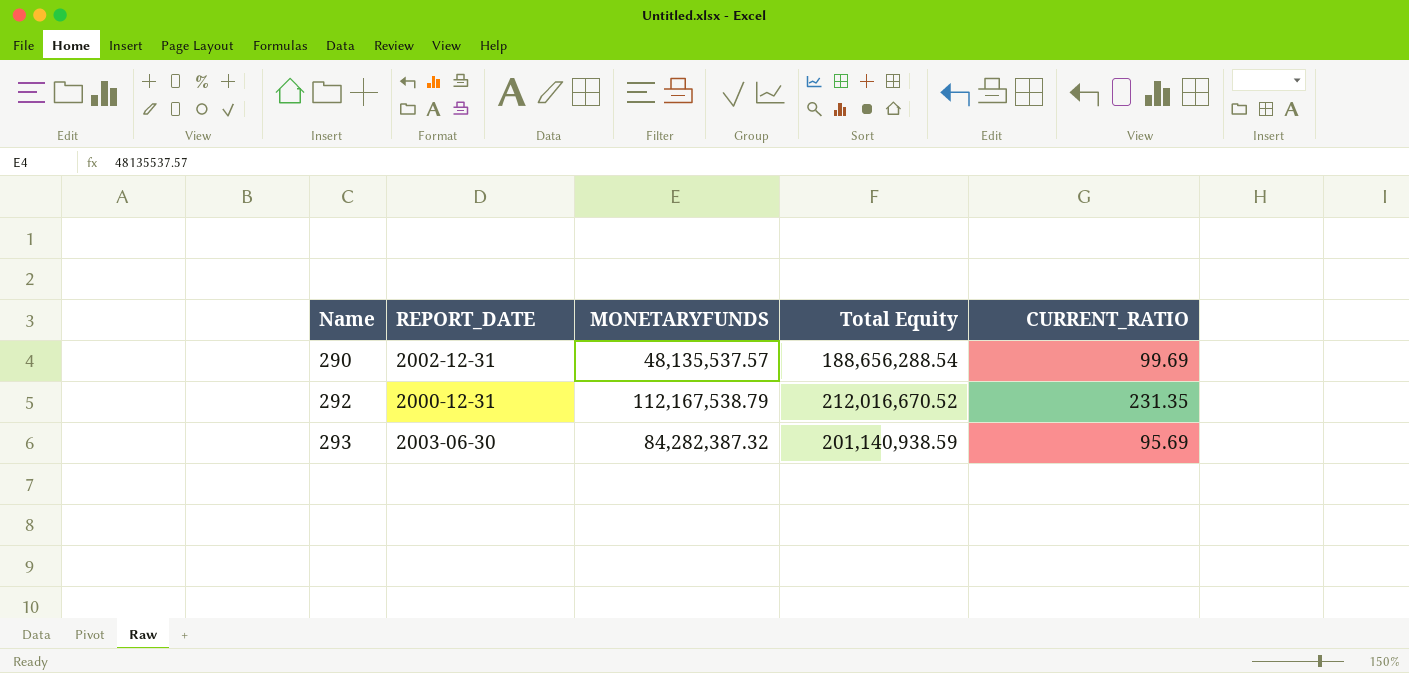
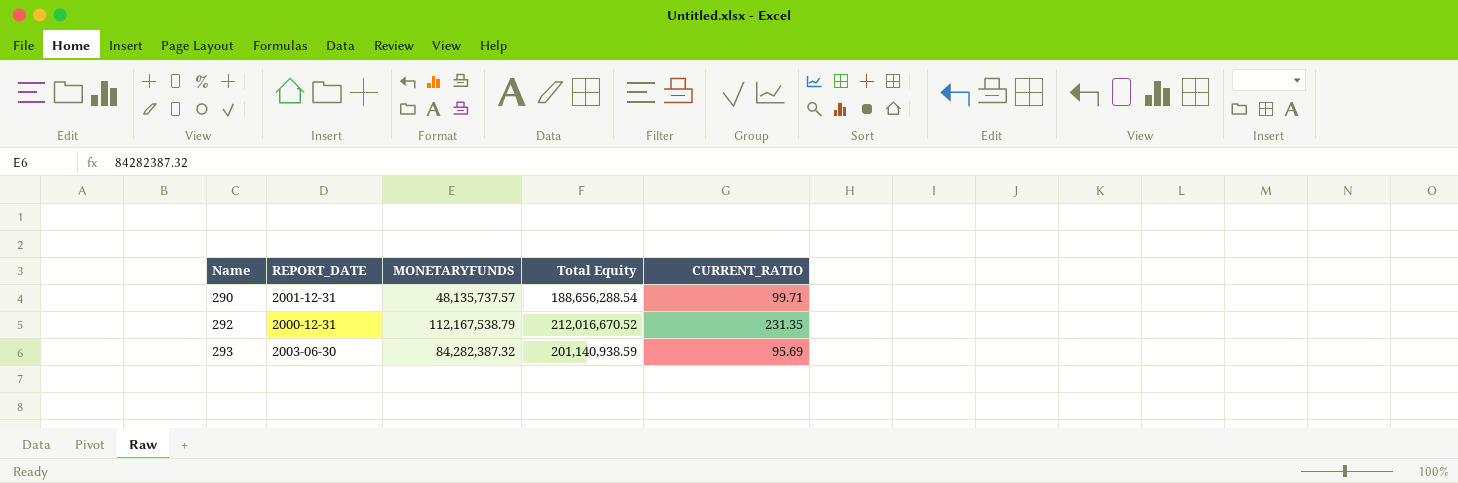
290 | REPORT_DATE: 2002-12-31 -> 2001-12-31
290 | MONETARYFUNDS: 48,135,537.57 -> 48,135,737.57
290 | CURRENT_RATIO: 99.69 -> 99.71

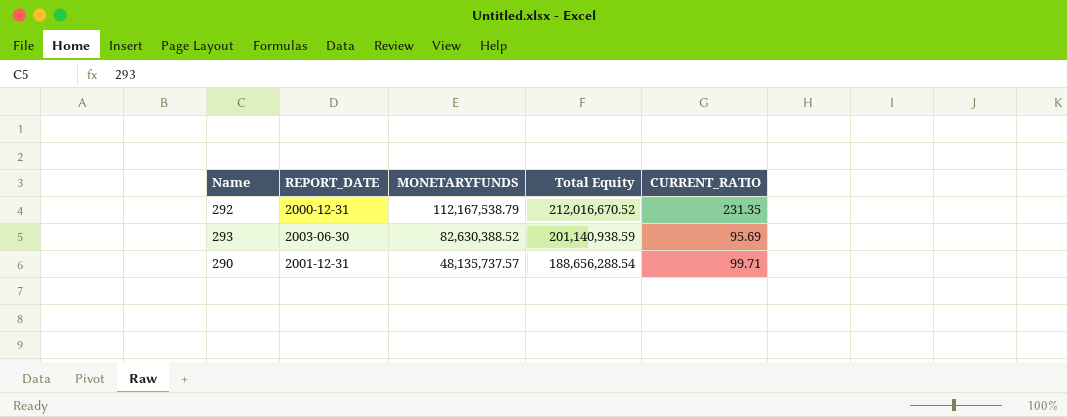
row order: Name ascending -> MONETARYFUNDS descending
293 | MONETARYFUNDS: 84,282,387.32 -> 82,630,388.52

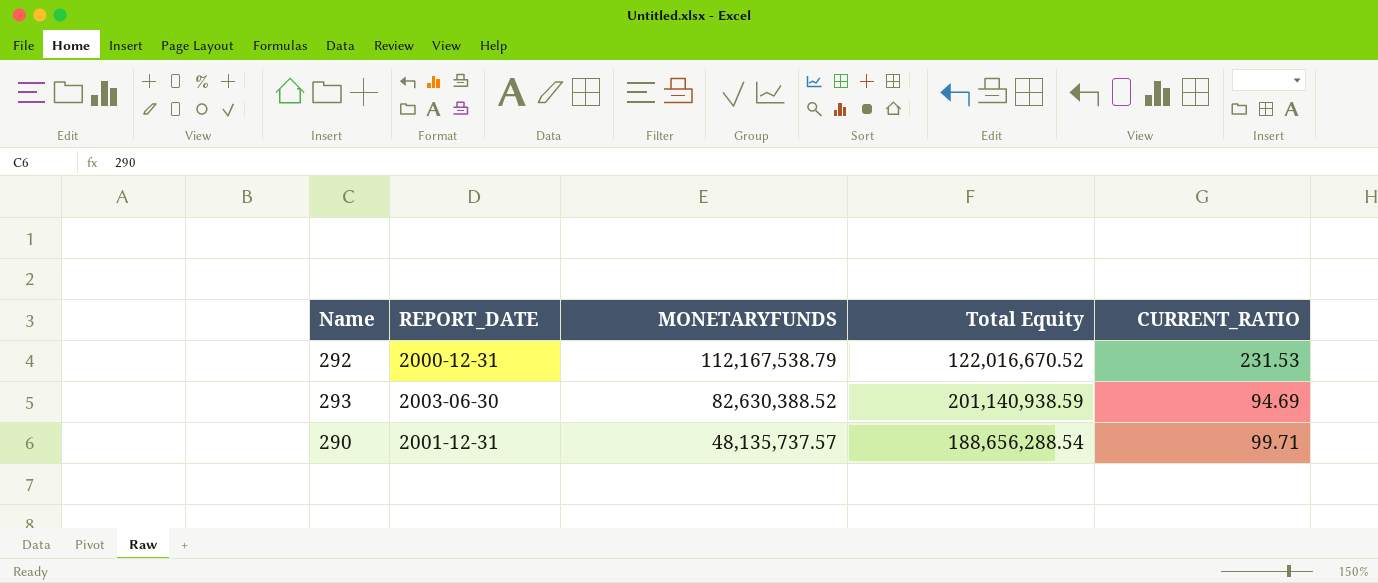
292 | Total Equity: 212,016,670.52 -> 122,016,670.52
292 | CURRENT_RATIO: 231.35 -> 231.53
293 | CURRENT_RATIO: 95.69 -> 94.69

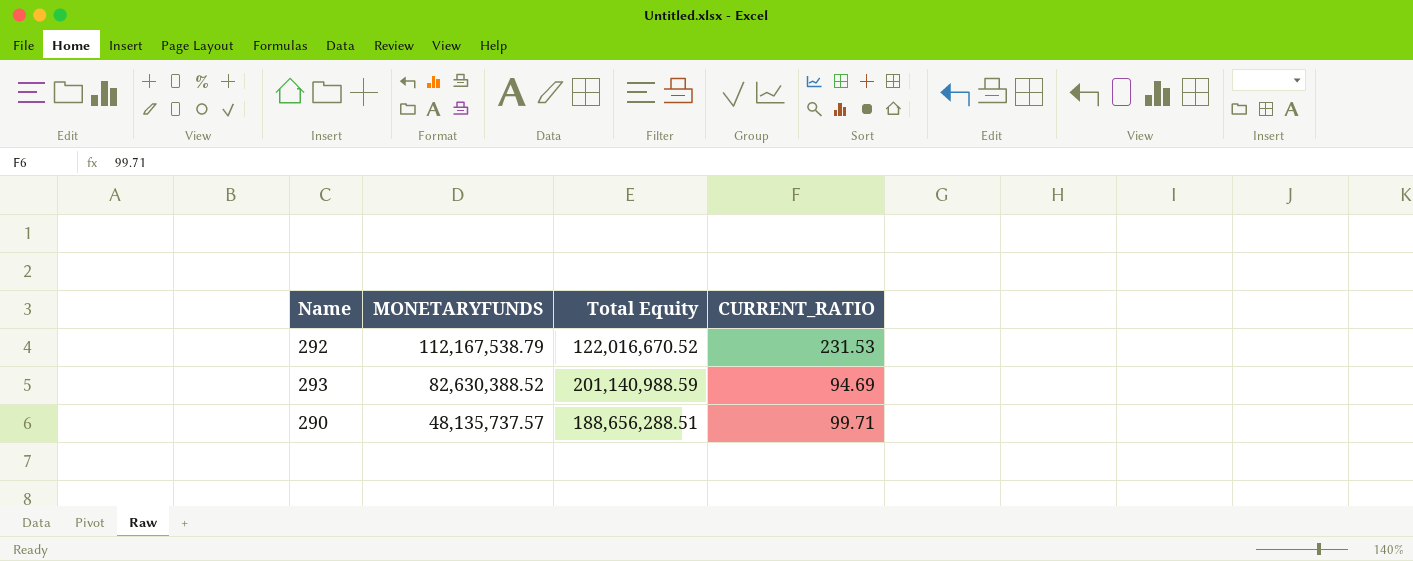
column REPORT_DATE | position: 2 -> none
293 | Total Equity: 201,140,938.59 -> 201,140,988.59
290 | Total Equity: 188,656,288.54 -> 188,656,288.51

